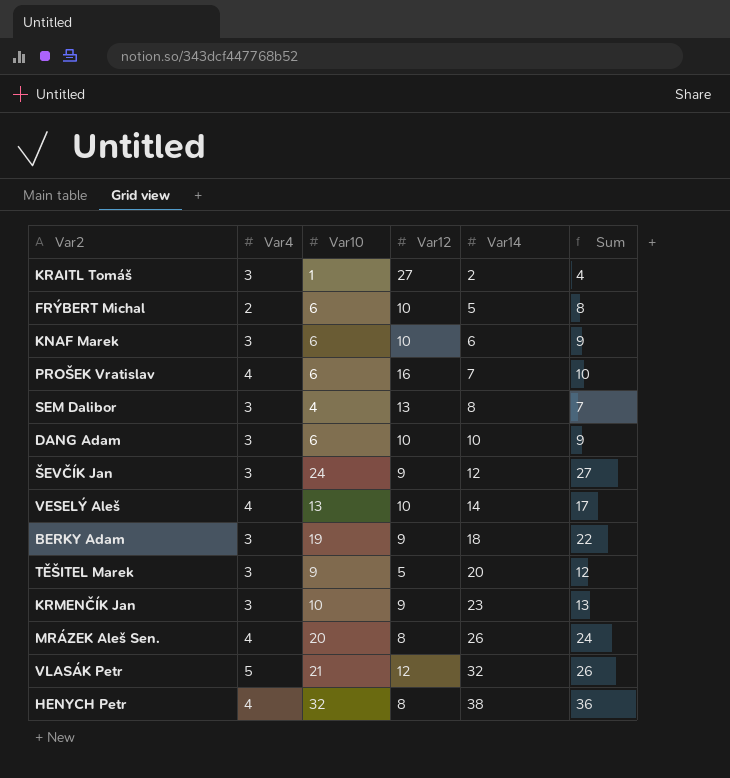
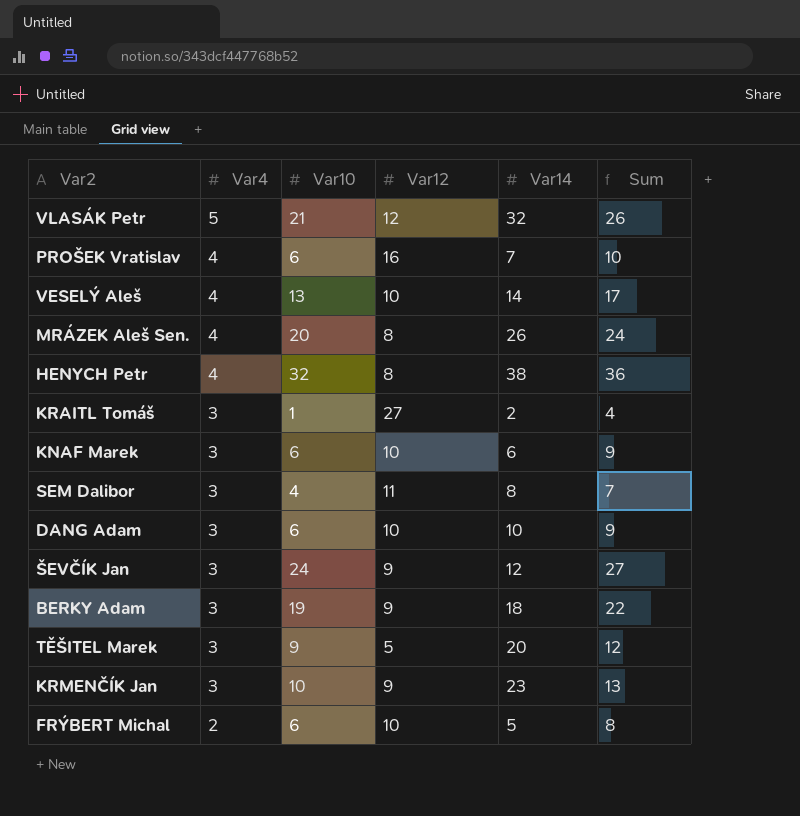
row order: Var14 ascending -> Var4 descending
SEM Dalibor | Var12: 13 -> 11

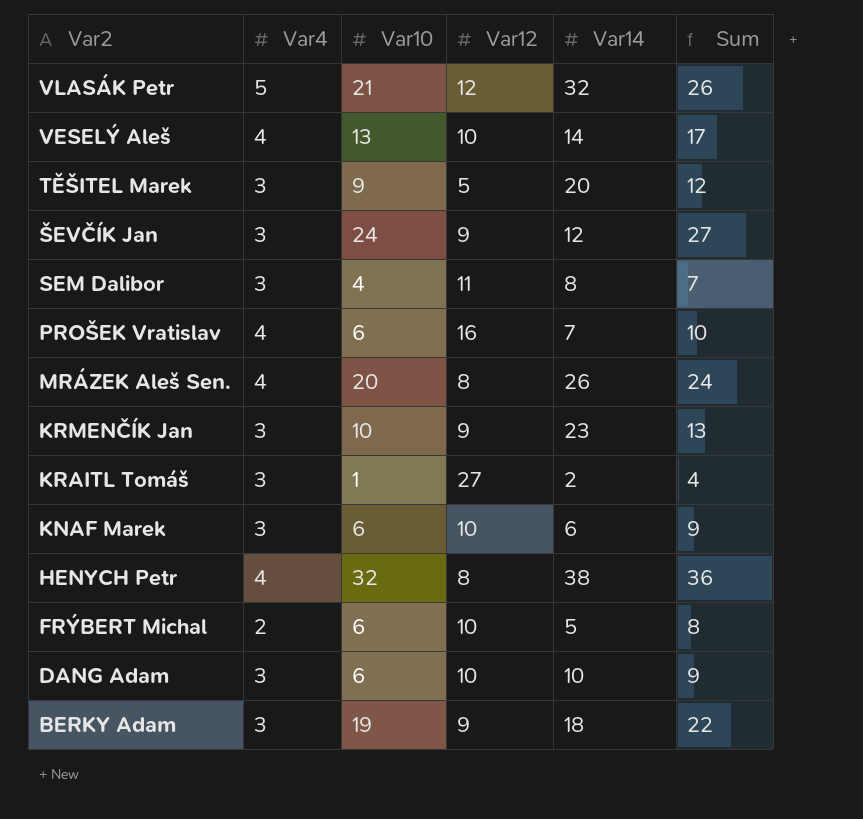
row order: Var4 descending -> Var2 descending

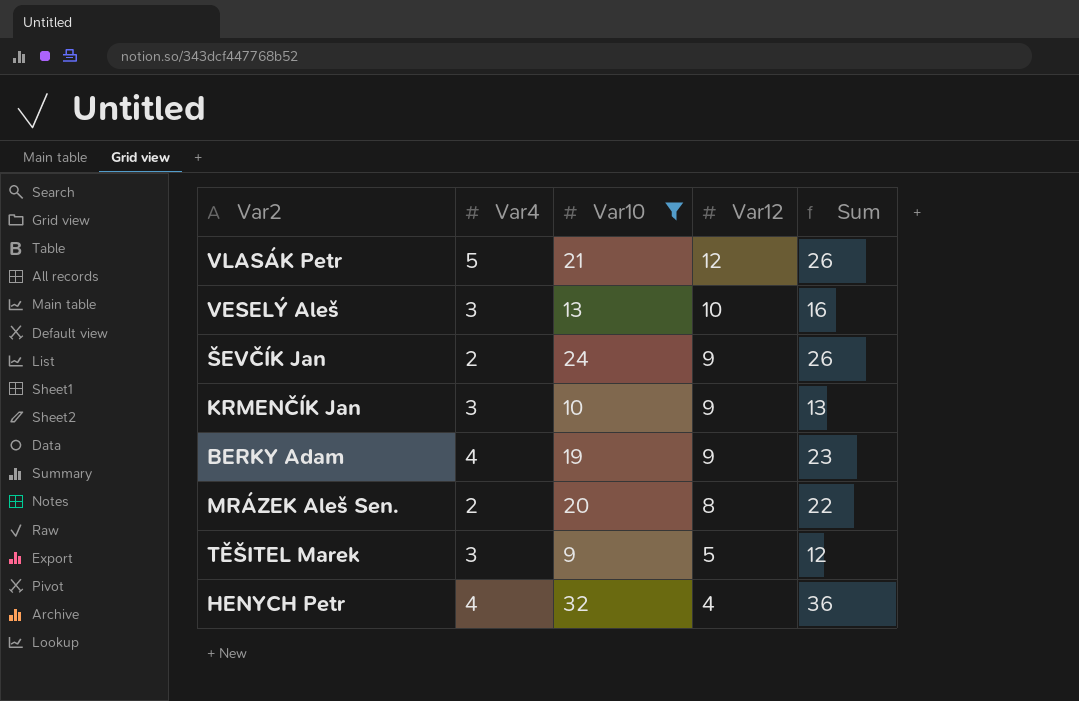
filter: none -> Var10 >= 9
row order: Var2 descending -> Var12 descending
column Var14 | position: 5 -> none
VESELÝ Aleš | Var4: 4 -> 3
VESELÝ Aleš | Sum: 17 -> 16
ŠEVČÍK Jan | Var4: 3 -> 2
ŠEVČÍK Jan | Sum: 27 -> 26
BERKY Adam | Var4: 3 -> 4
BERKY Adam | Sum: 22 -> 23
MRÁZEK Aleš Sen. | Var4: 4 -> 2
MRÁZEK Aleš Sen. | Sum: 24 -> 22
HENYCH Petr | Var12: 8 -> 4

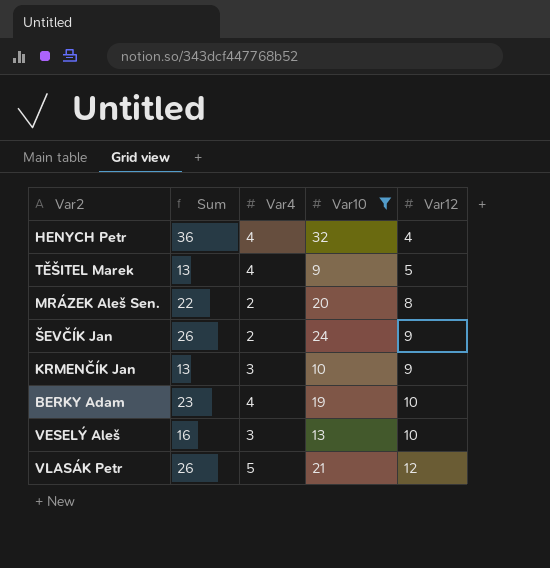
row order: Var12 descending -> Var12 ascending
column Sum | position: 5 -> 2
TĚŠITEL Marek | Sum: 12 -> 13
TĚŠITEL Marek | Var4: 3 -> 4
BERKY Adam | Var12: 9 -> 10

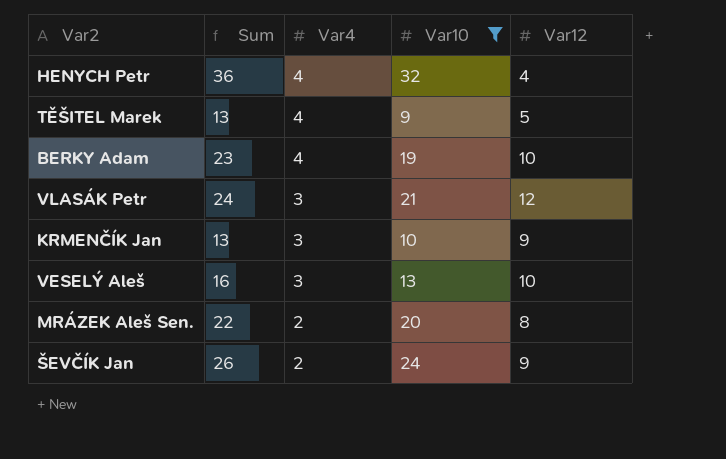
row order: Var12 ascending -> Var4 descending
VLASÁK Petr | Sum: 26 -> 24
VLASÁK Petr | Var4: 5 -> 3

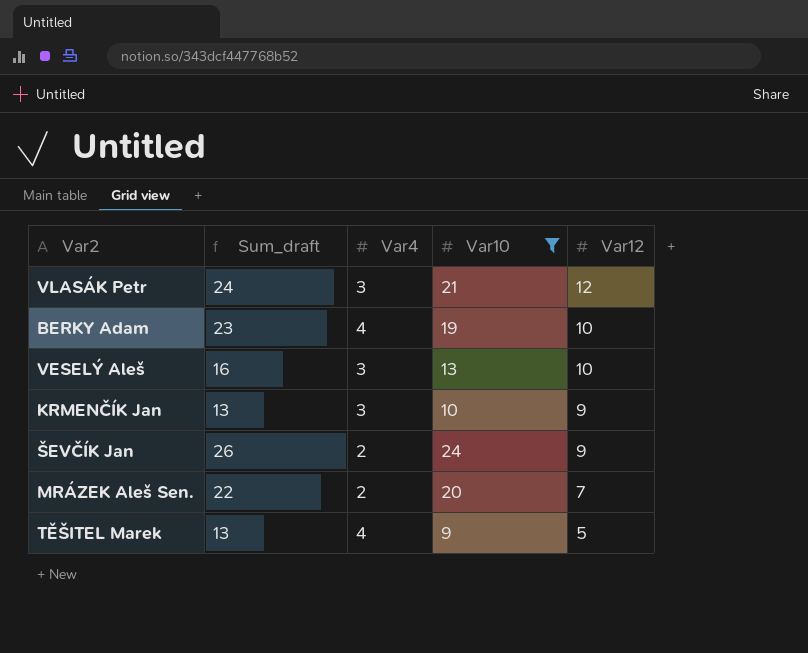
row order: Var4 descending -> Var12 descending
column name: Sum -> Sum_draft
row HENYCH Petr: 36 | 4 | 32 | 4 -> none
MRÁZEK Aleš Sen. | Var12: 8 -> 7

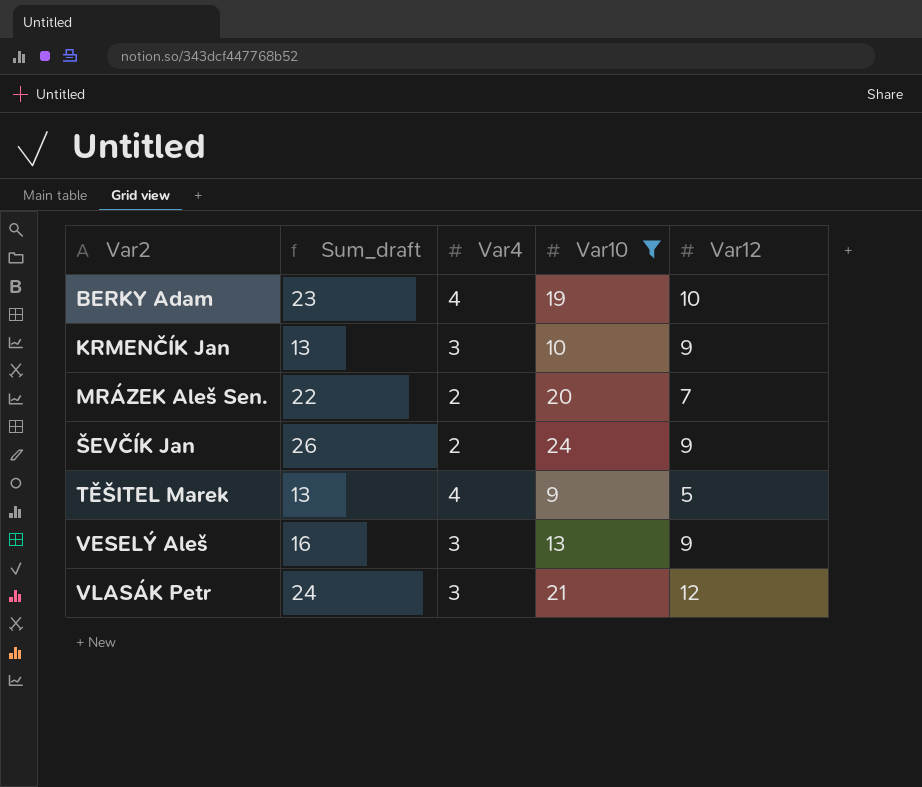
row order: Var12 descending -> Var2 ascending
VESELÝ Aleš | Var12: 10 -> 9

